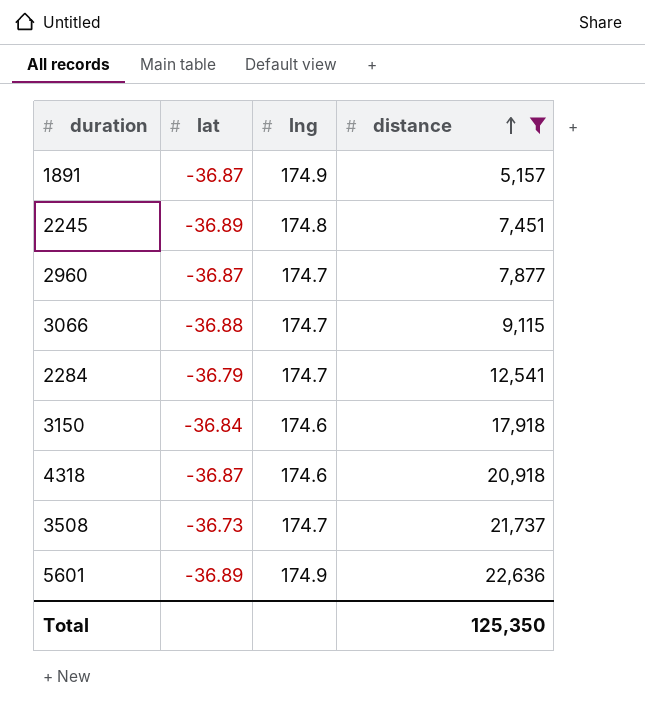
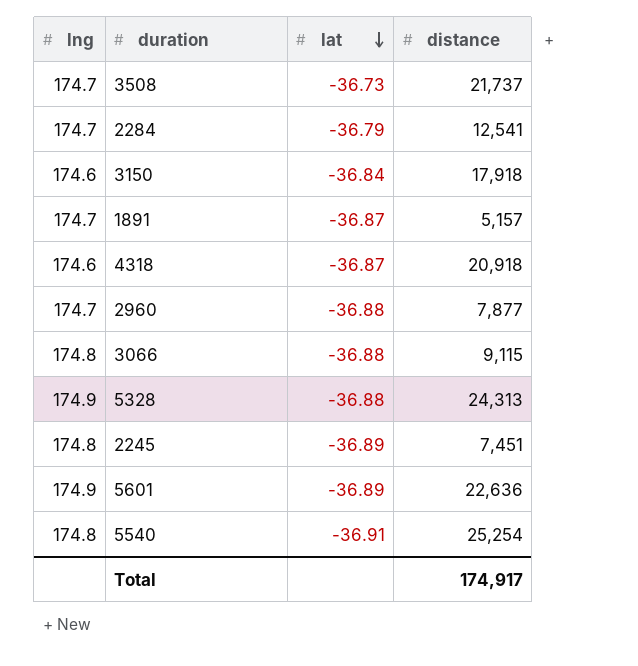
filter: distance <= 22,636 -> none
row order: distance ascending -> lat descending
column lng | position: 3 -> 1
1891 | lng: 174.9 -> 174.7
2960 | lat: -36.87 -> -36.88
3066 | lng: 174.7 -> 174.8
Total | distance: 125,350 -> 174,917

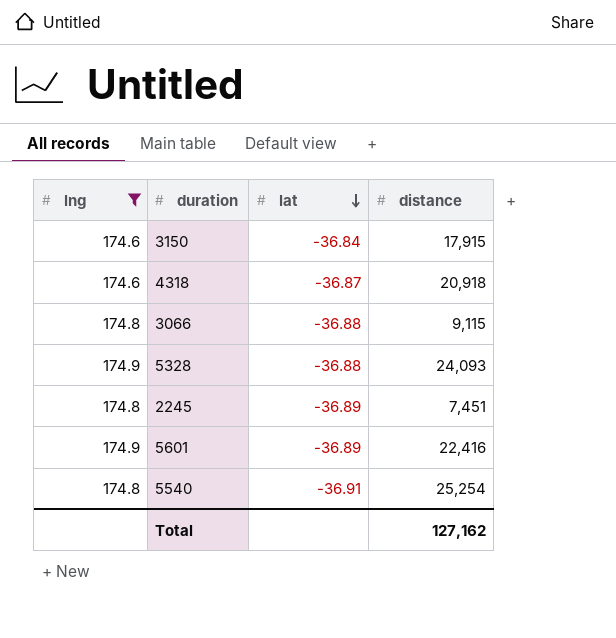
filter: none -> lng != 174.7
3150 | distance: 17,918 -> 17,915
5328 | distance: 24,313 -> 24,093
5601 | distance: 22,636 -> 22,416
Total | distance: 174,917 -> 127,162

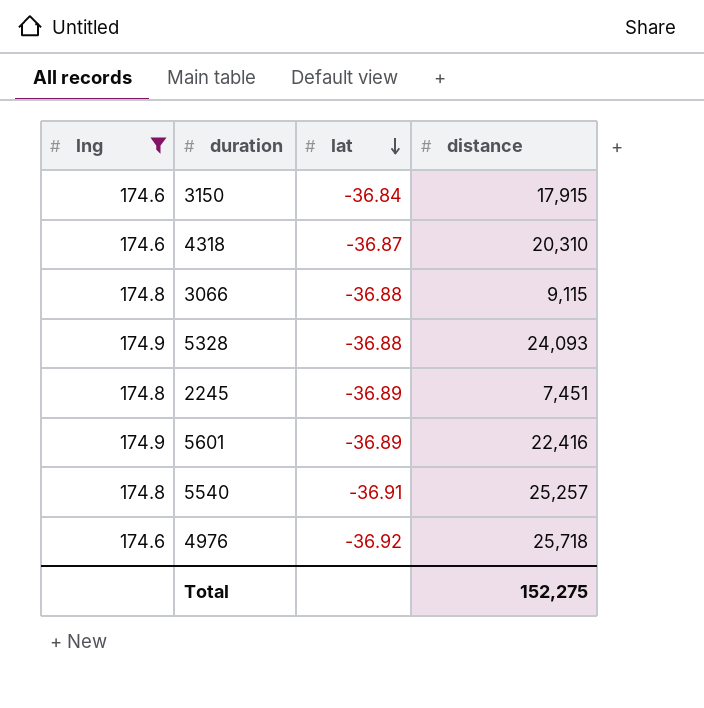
4318 | distance: 20,918 -> 20,310
5540 | distance: 25,254 -> 25,257
row 4976: none -> 174.6 | -36.92 | 25,718
Total | distance: 127,162 -> 152,275

